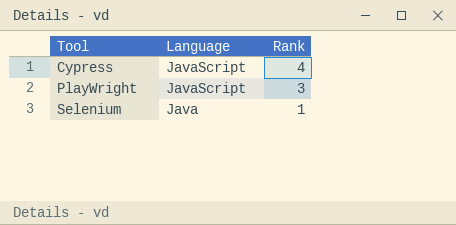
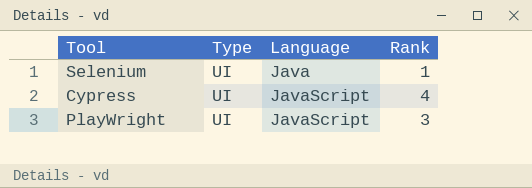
row order: Tool ascending -> Language ascending
column Type | position: none -> 2

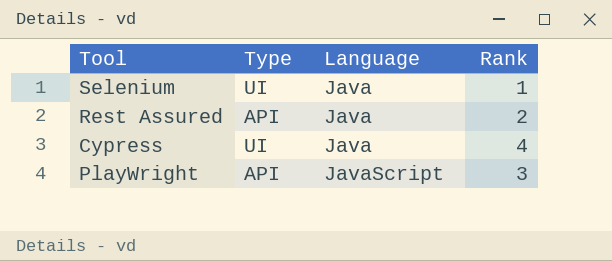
row Rest Assured: none -> API | Java | 2
Cypress | Language: JavaScript -> Java
PlayWright | Type: UI -> API

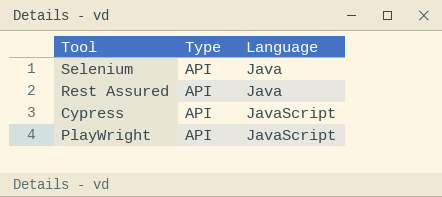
column Rank | position: 4 -> none
Selenium | Type: UI -> API
Cypress | Type: UI -> API
Cypress | Language: Java -> JavaScript

